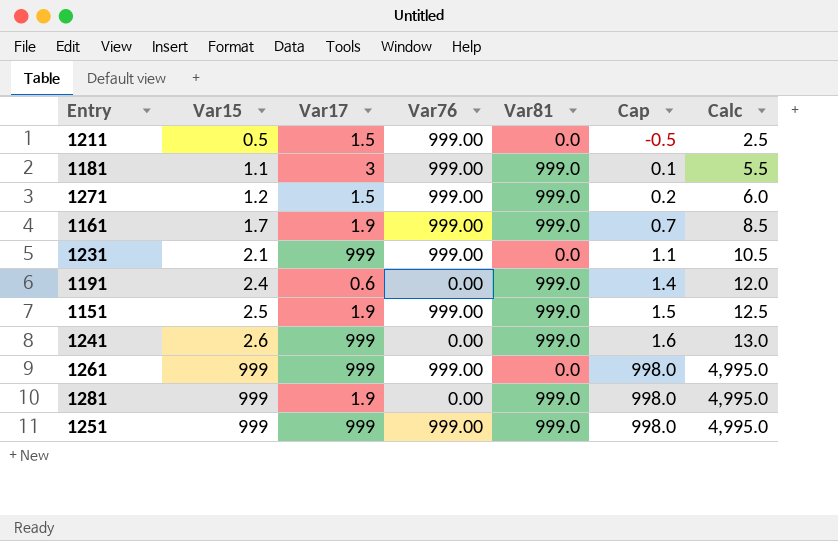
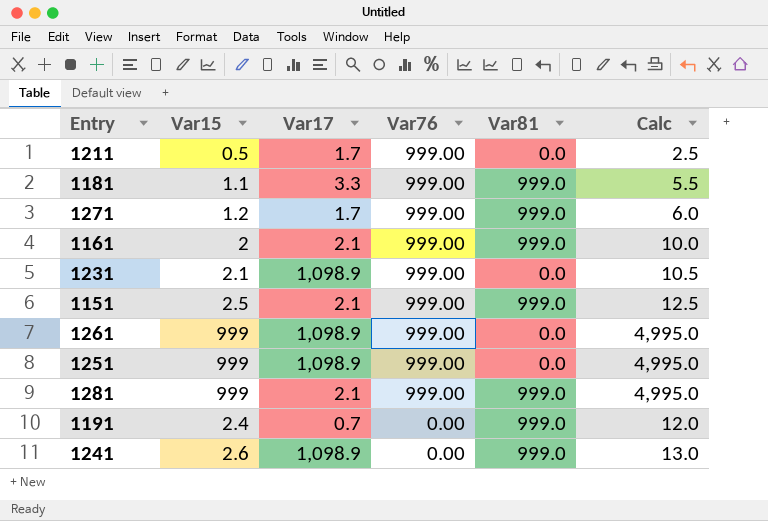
row order: Var15 ascending -> Var76 descending
column Cap | formula: [Var15] - 1 -> none
1211 | Var17: 1.5 -> 1.7
1181 | Var17: 3 -> 3.3
1271 | Var17: 1.5 -> 1.7
1161 | Var15: 1.7 -> 2
1161 | Var17: 1.9 -> 2.1
1161 | Calc: 8.5 -> 10.0
1231 | Var17: 999 -> 1,098.9
1151 | Var17: 1.9 -> 2.1
1261 | Var17: 999 -> 1,098.9
1251 | Var17: 999 -> 1,098.9
1251 | Var81: 999.0 -> 0.0
1281 | Var17: 1.9 -> 2.1
1281 | Var76: 0.00 -> 999.00
1191 | Var17: 0.6 -> 0.7
1241 | Var17: 999 -> 1,098.9

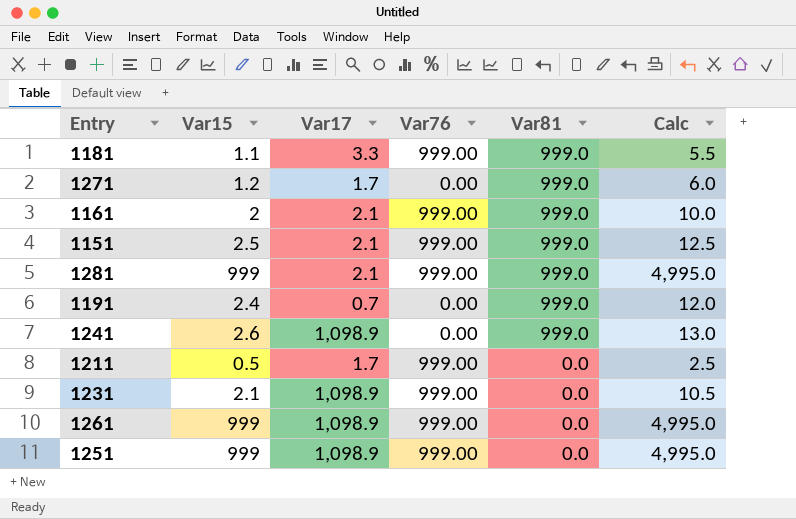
row order: Var76 descending -> Var81 descending
1271 | Var76: 999.00 -> 0.00

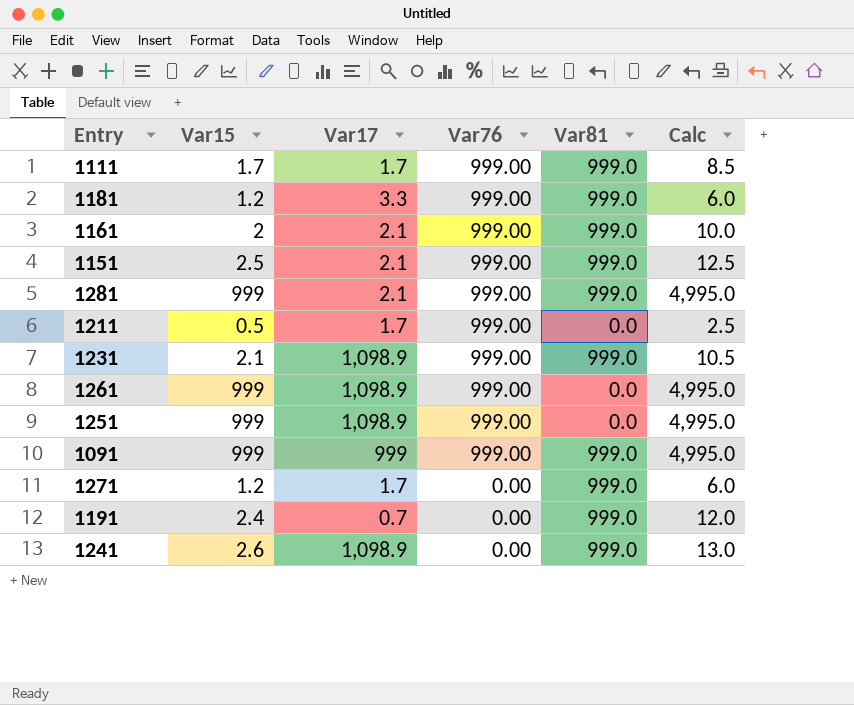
row order: Var81 descending -> Var76 descending
row 1111: none -> 1.7 | 1.7 | 999.00 | 999.0 | 8.5
1181 | Var15: 1.1 -> 1.2
1181 | Calc: 5.5 -> 6.0
1231 | Var81: 0.0 -> 999.0
row 1091: none -> 999 | 999 | 999.00 | 999.0 | 4,995.0

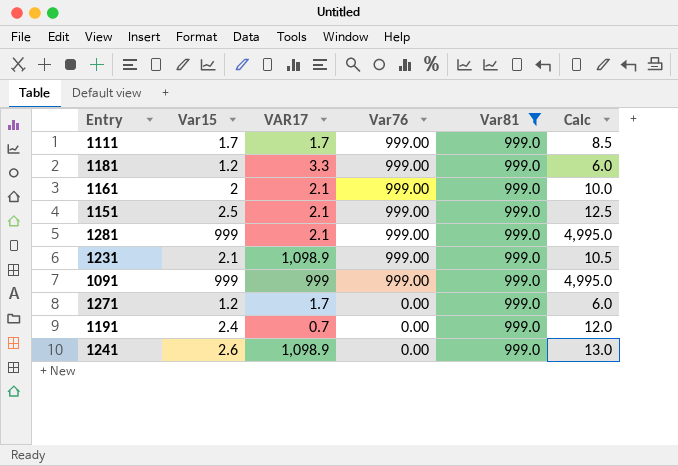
filter: none -> Var81 = 999.0
column name: Var17 -> VAR17

